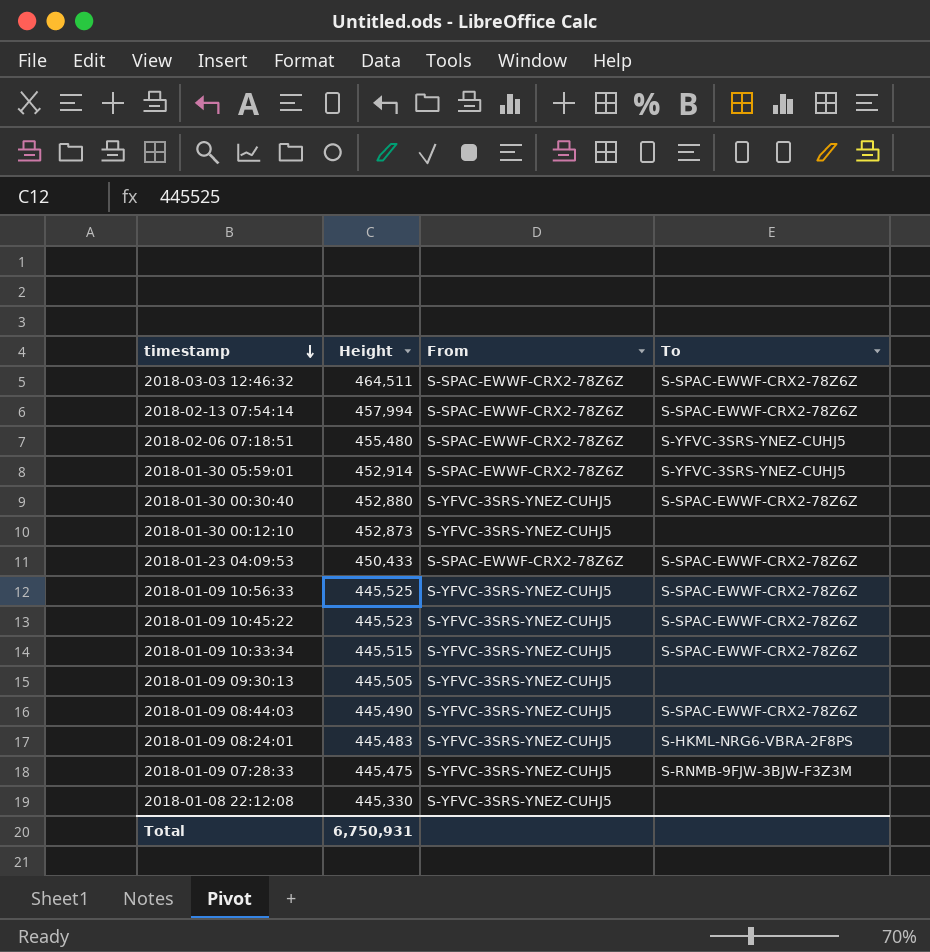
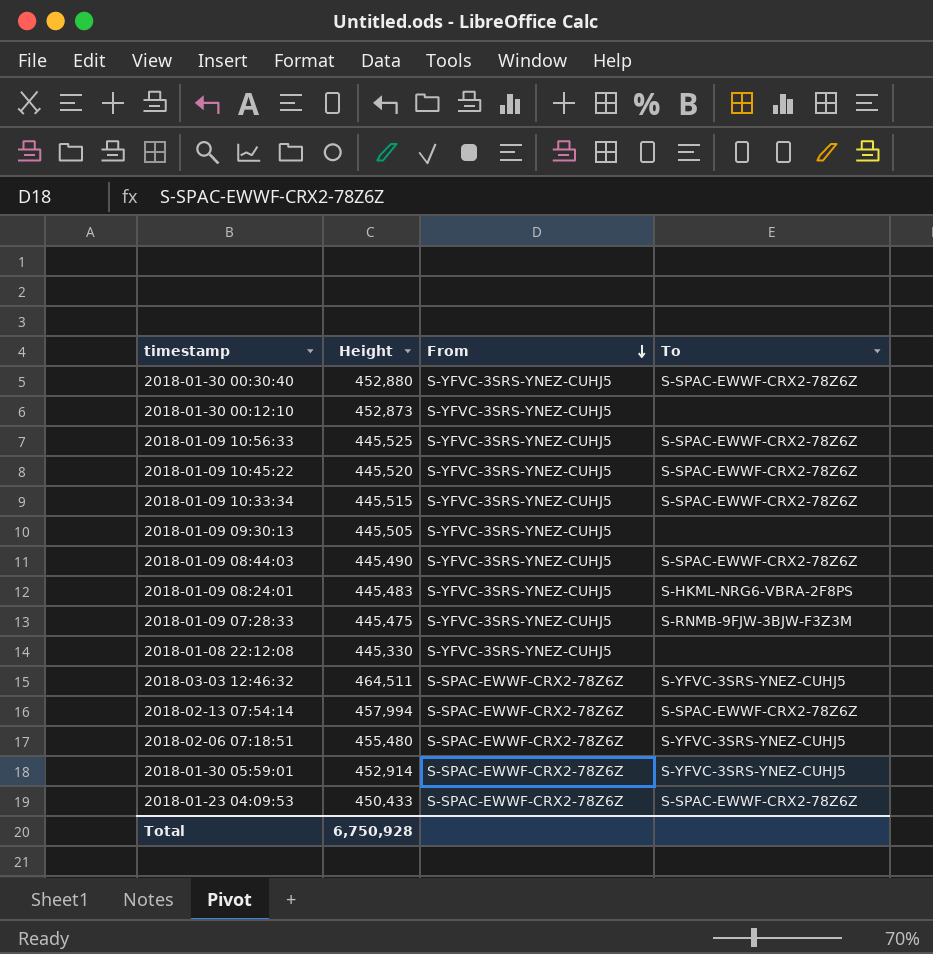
row order: timestamp descending -> From descending
2018-01-09 10:45:22 | Height: 445,523 -> 445,520
2018-03-03 12:46:32 | To: S-SPAC-EWWF-CRX2-78Z6Z -> S-YFVC-3SRS-YNEZ-CUHJ5
Total | Height: 6,750,931 -> 6,750,928

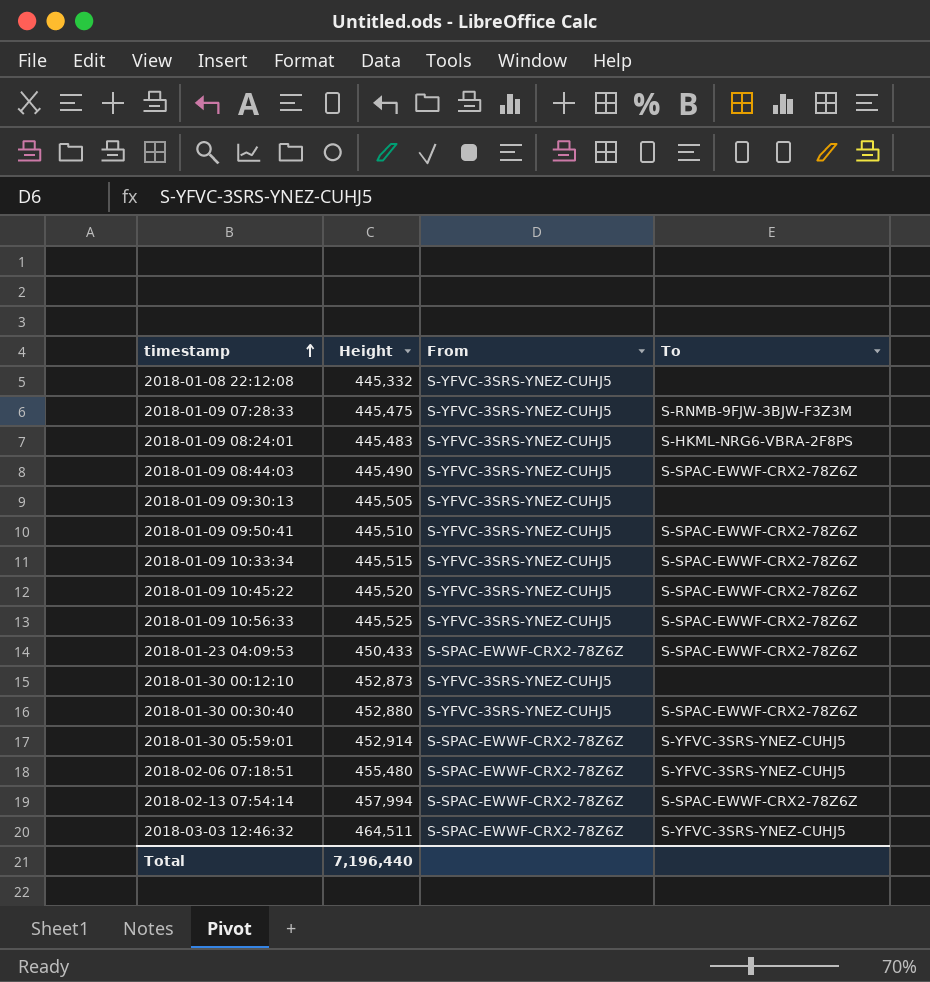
row order: From descending -> timestamp ascending
2018-01-08 22:12:08 | Height: 445,330 -> 445,332
row 2018-01-09 09:50:41: none -> 445,510 | S-YFVC-3SRS-YNEZ-CUHJ5 | S-SPAC-EWWF-CRX2-78Z6Z
Total | Height: 6,750,928 -> 7,196,440

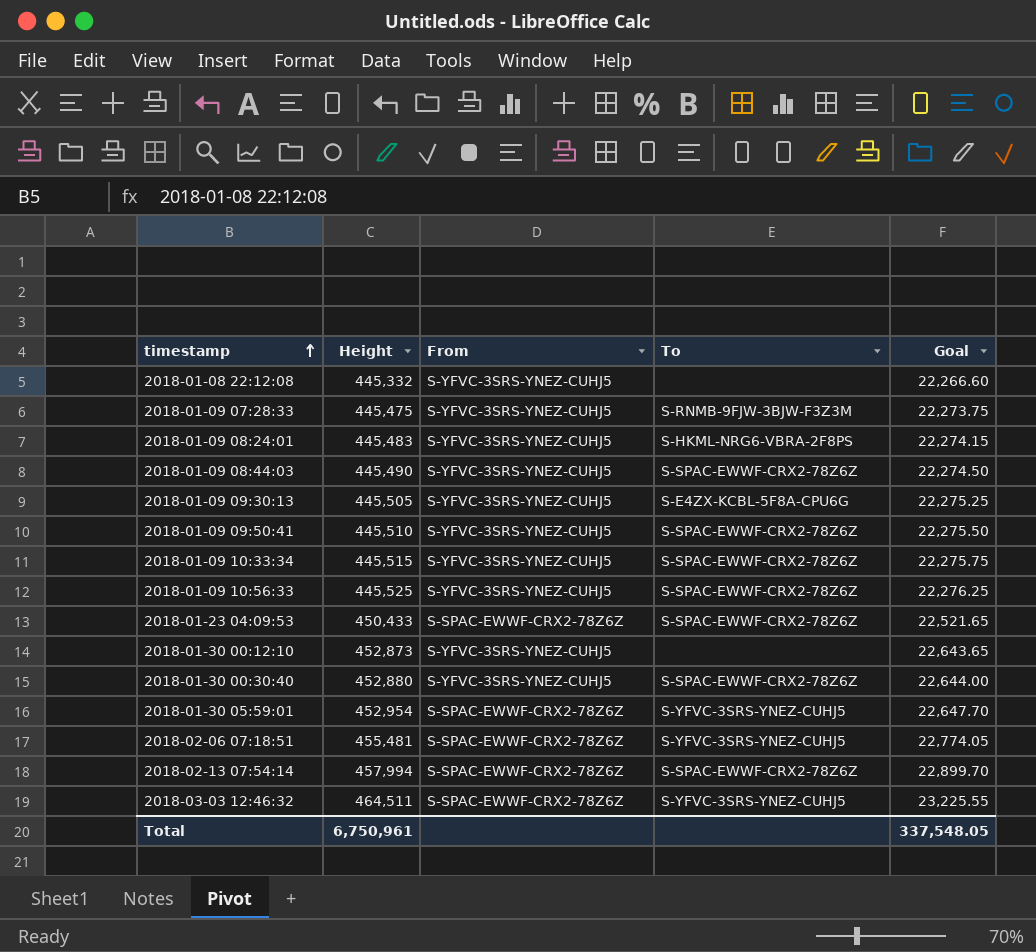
column Goal | formula: none -> [Height] * 0.05
row 2018-01-09 10:45:22: 445,520 | S-YFVC-3SRS-YNEZ-CUHJ5 | S-SPAC-EWWF-CRX2-78Z6Z -> none
2018-01-09 09:30:13 | To: none -> S-E4ZX-KCBL-5F8A-CPU6G
2018-01-30 05:59:01 | Height: 452,914 -> 452,954
2018-02-06 07:18:51 | Height: 455,480 -> 455,481
Total | Height: 7,196,440 -> 6,750,961

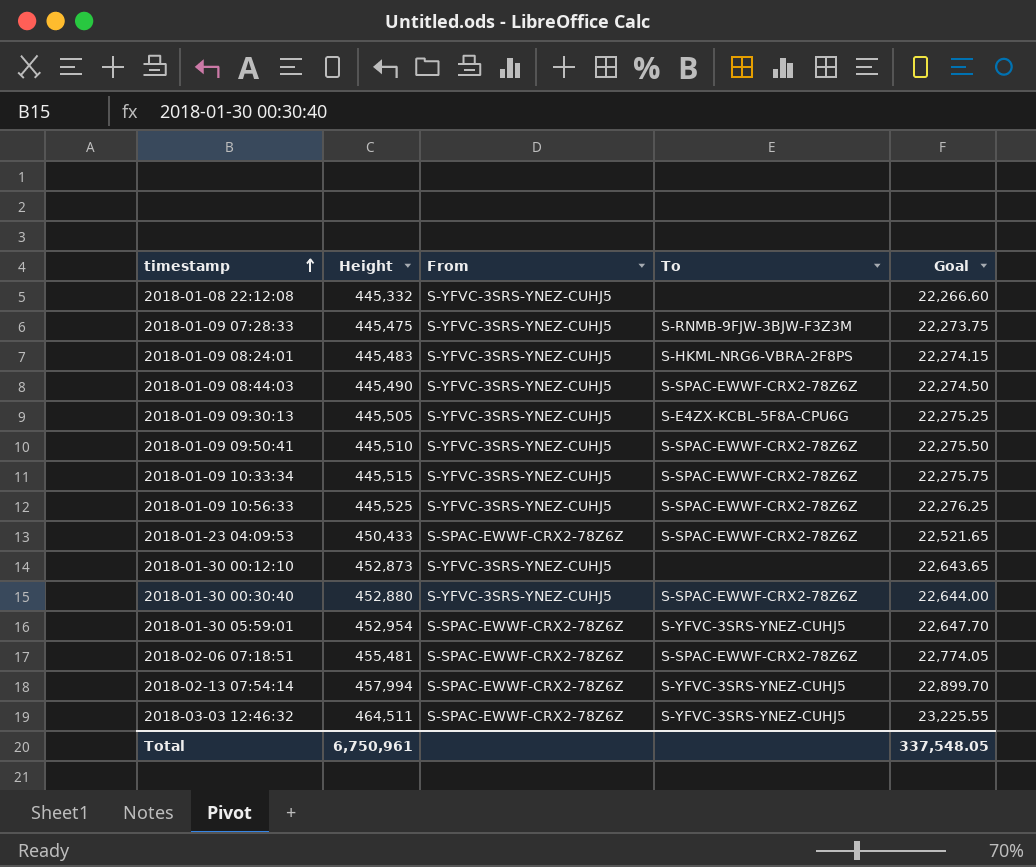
2018-02-06 07:18:51 | To: S-YFVC-3SRS-YNEZ-CUHJ5 -> S-SPAC-EWWF-CRX2-78Z6Z
2018-02-13 07:54:14 | To: S-SPAC-EWWF-CRX2-78Z6Z -> S-YFVC-3SRS-YNEZ-CUHJ5

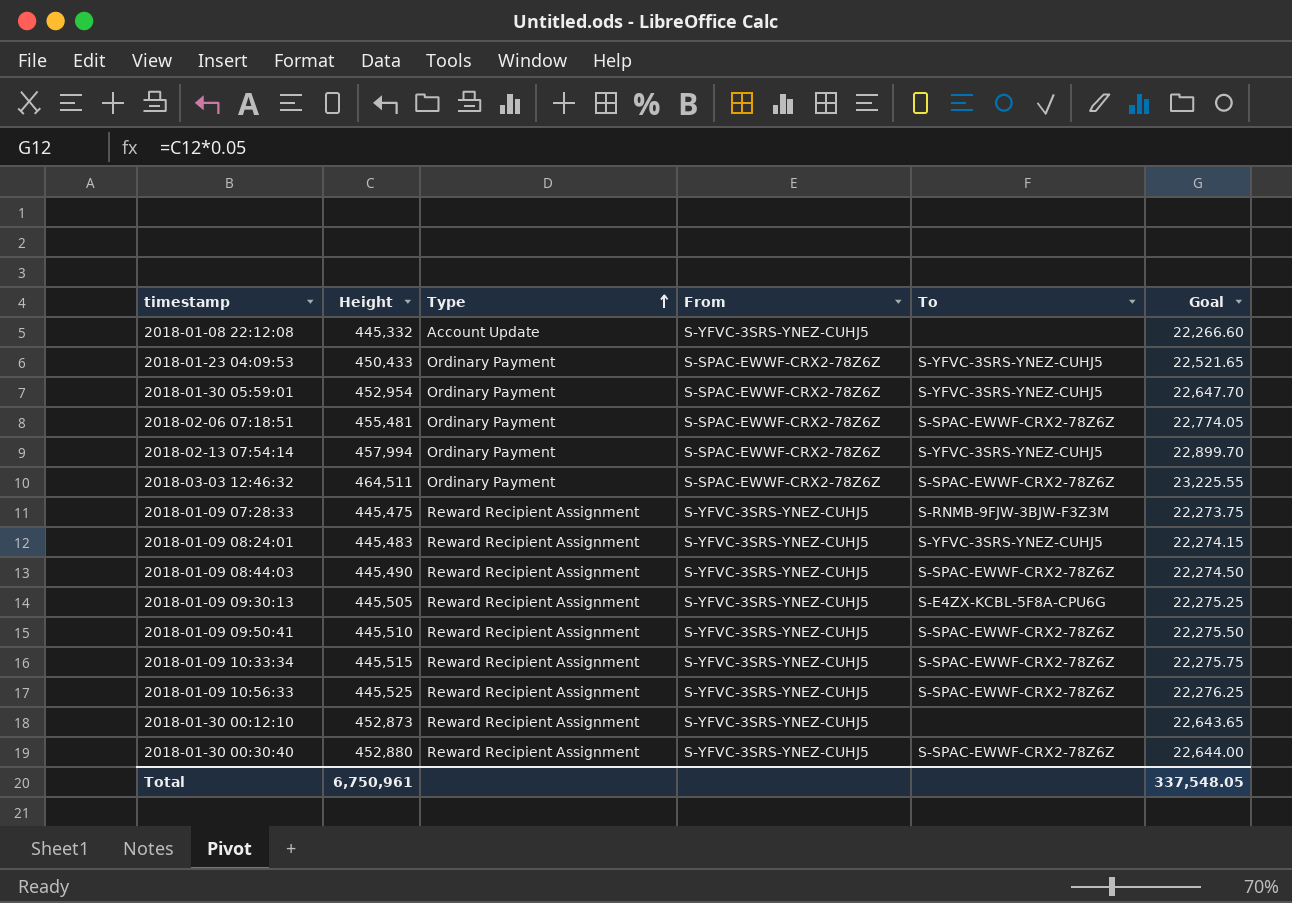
row order: timestamp ascending -> Type ascending
column Type | position: none -> 3
2018-01-23 04:09:53 | To: S-SPAC-EWWF-CRX2-78Z6Z -> S-YFVC-3SRS-YNEZ-CUHJ5
2018-03-03 12:46:32 | To: S-YFVC-3SRS-YNEZ-CUHJ5 -> S-SPAC-EWWF-CRX2-78Z6Z
2018-01-09 08:24:01 | To: S-HKML-NRG6-VBRA-2F8PS -> S-YFVC-3SRS-YNEZ-CUHJ5

